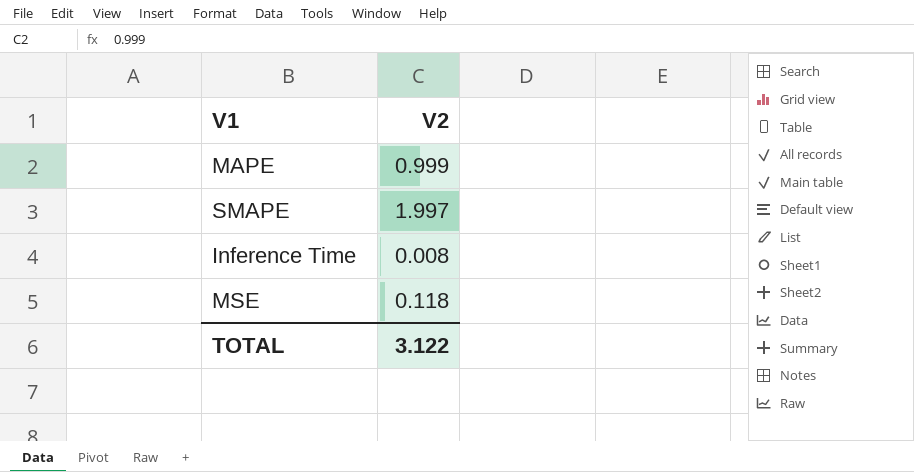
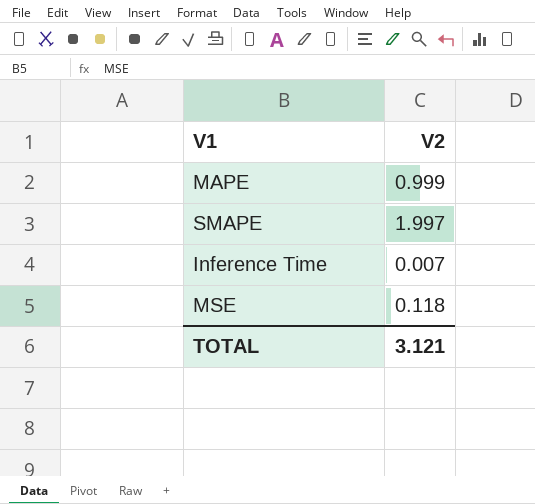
Inference Time | V2: 0.008 -> 0.007
TOTAL | V2: 3.122 -> 3.121

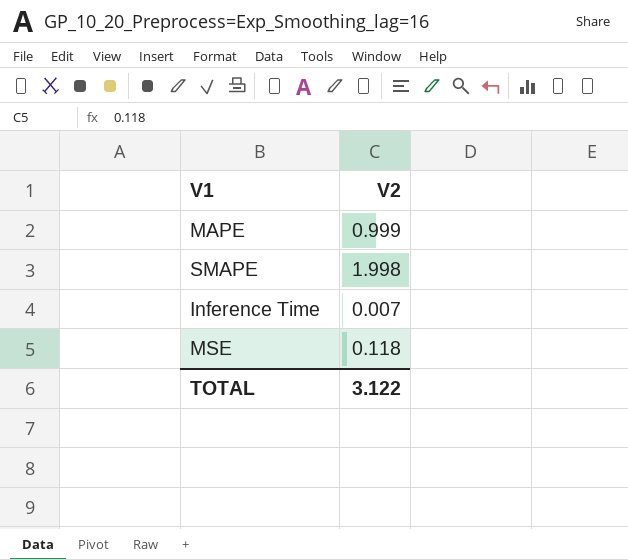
SMAPE | V2: 1.997 -> 1.998
TOTAL | V2: 3.121 -> 3.122

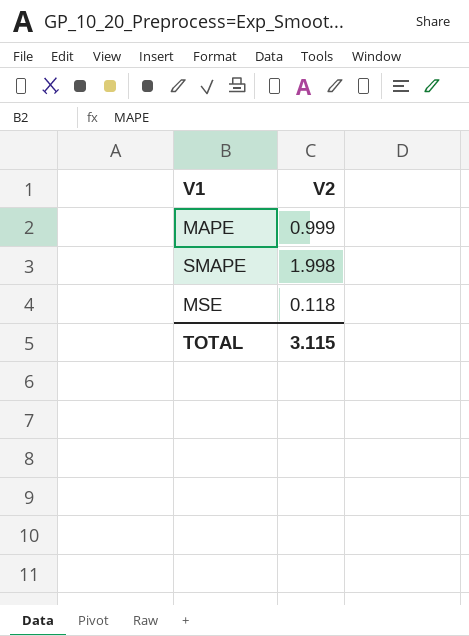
row Inference Time: 0.007 -> none
TOTAL | V2: 3.122 -> 3.115

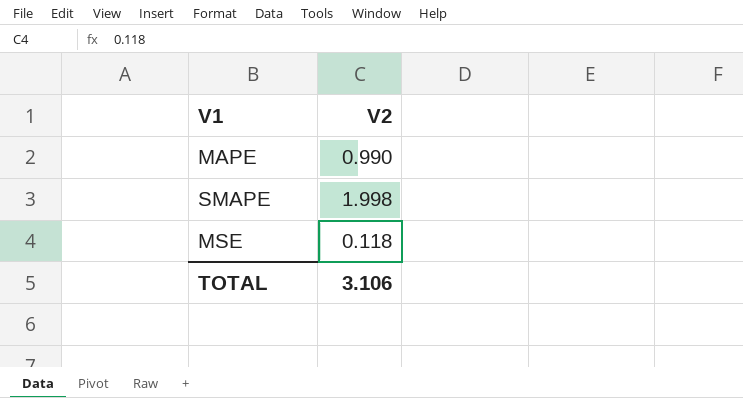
MAPE | V2: 0.999 -> 0.990
TOTAL | V2: 3.115 -> 3.106

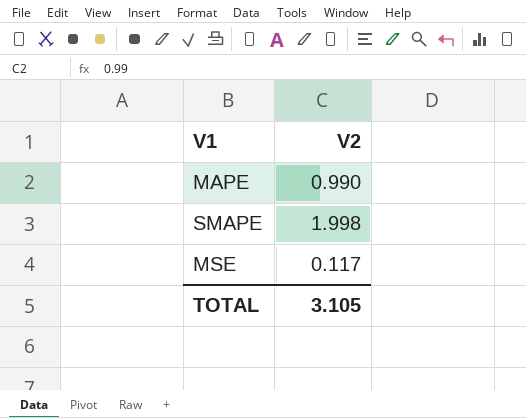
MSE | V2: 0.118 -> 0.117
TOTAL | V2: 3.106 -> 3.105

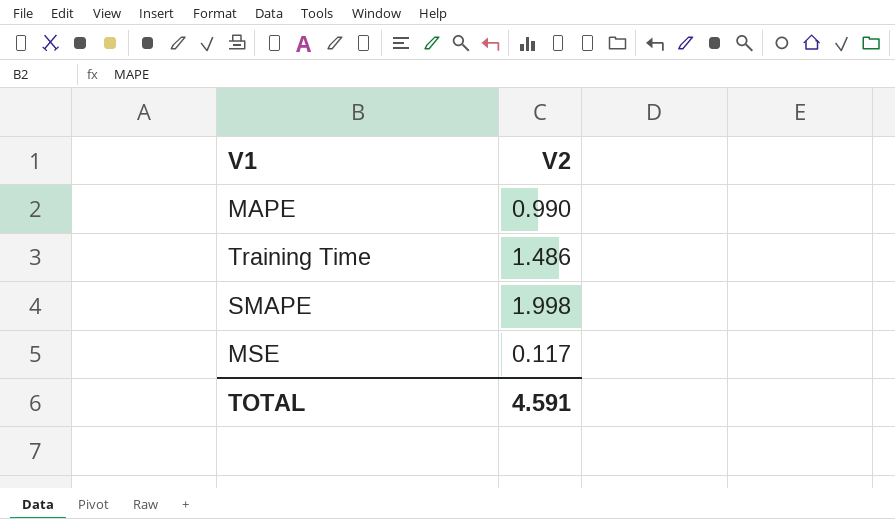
row Training Time: none -> 1.486
TOTAL | V2: 3.105 -> 4.591

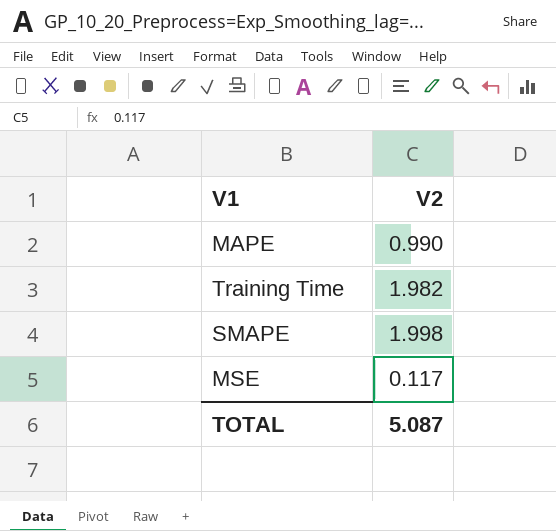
Training Time | V2: 1.486 -> 1.982
TOTAL | V2: 4.591 -> 5.087

